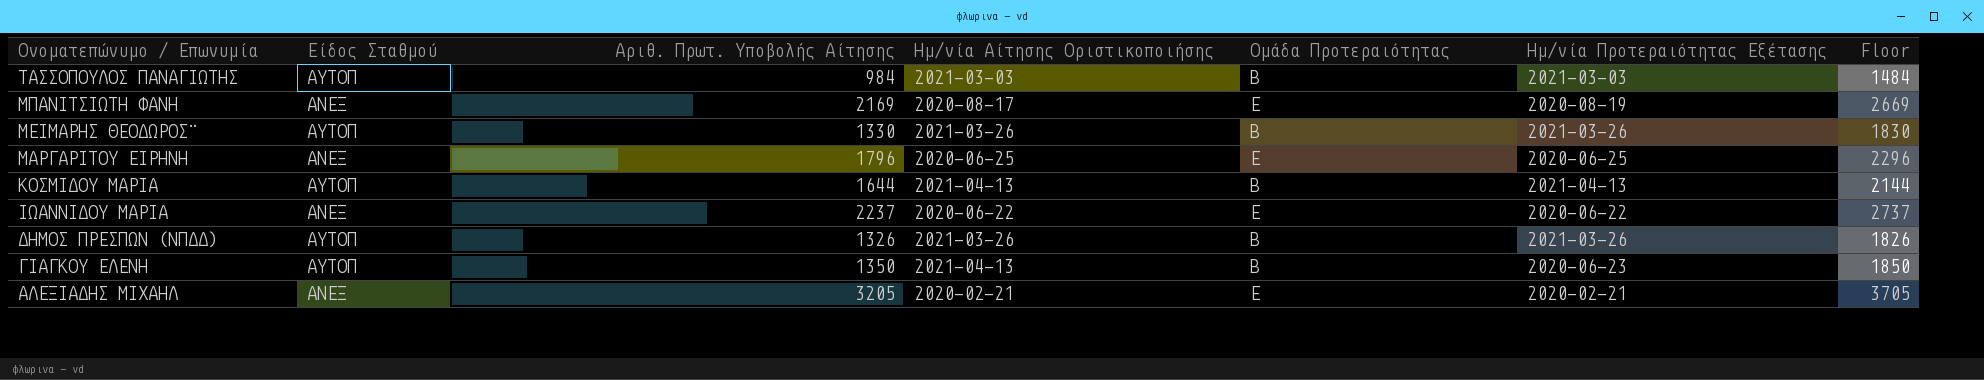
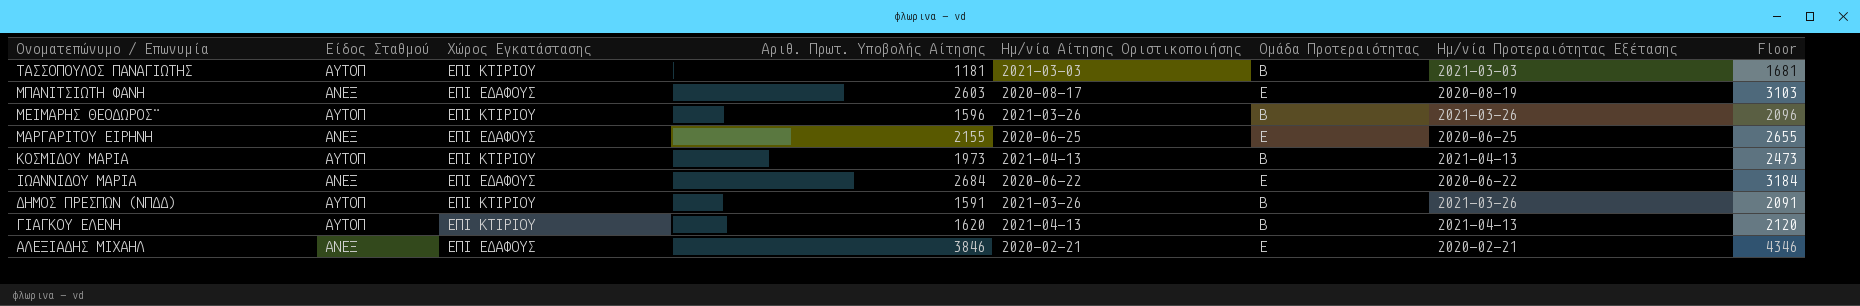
column Χώρος Εγκατάστασης | position: none -> 3
ΤΑΣΣΟΠΟΥΛΟΣ ΠΑΝΑΓΙΩΤΗΣ | Αριθ. Πρωτ. Υποβολής Αίτησης: 984 -> 1181
ΤΑΣΣΟΠΟΥΛΟΣ ΠΑΝΑΓΙΩΤΗΣ | Floor: 1484 -> 1681
ΜΠΑΝΙΤΣΙΩΤΗ ΦΑΝΗ | Αριθ. Πρωτ. Υποβολής Αίτησης: 2169 -> 2603
ΜΠΑΝΙΤΣΙΩΤΗ ΦΑΝΗ | Floor: 2669 -> 3103
ΜΕΙΜΑΡΗΣ ΘΕΟΔΩΡΟΣ¨ | Αριθ. Πρωτ. Υποβολής Αίτησης: 1330 -> 1596
ΜΕΙΜΑΡΗΣ ΘΕΟΔΩΡΟΣ¨ | Floor: 1830 -> 2096
ΜΑΡΓΑΡΙΤΟΥ ΕΙΡΗΝΗ | Αριθ. Πρωτ. Υποβολής Αίτησης: 1796 -> 2155
ΜΑΡΓΑΡΙΤΟΥ ΕΙΡΗΝΗ | Floor: 2296 -> 2655
ΚΟΣΜΙΔΟΥ ΜΑΡΙΑ | Αριθ. Πρωτ. Υποβολής Αίτησης: 1644 -> 1973
ΚΟΣΜΙΔΟΥ ΜΑΡΙΑ | Floor: 2144 -> 2473
ΙΩΑΝΝΙΔΟΥ ΜΑΡΙΑ | Αριθ. Πρωτ. Υποβολής Αίτησης: 2237 -> 2684
ΙΩΑΝΝΙΔΟΥ ΜΑΡΙΑ | Floor: 2737 -> 3184
ΔΗΜΟΣ ΠΡΕΣΠΩΝ (ΝΠΔΔ) | Αριθ. Πρωτ. Υποβολής Αίτησης: 1326 -> 1591
ΔΗΜΟΣ ΠΡΕΣΠΩΝ (ΝΠΔΔ) | Floor: 1826 -> 2091
ΓΙΑΓΚΟΥ ΕΛΕΝΗ | Αριθ. Πρωτ. Υποβολής Αίτησης: 1350 -> 1620
ΓΙΑΓΚΟΥ ΕΛΕΝΗ | Ημ/νία Προτεραιότητας Εξέτασης: 2020-06-23 -> 2021-04-13
ΓΙΑΓΚΟΥ ΕΛΕΝΗ | Floor: 1850 -> 2120
ΑΛΕΞΙΑΔΗΣ ΜΙΧΑΗΛ | Αριθ. Πρωτ. Υποβολής Αίτησης: 3205 -> 3846
ΑΛΕΞΙΑΔΗΣ ΜΙΧΑΗΛ | Floor: 3705 -> 4346

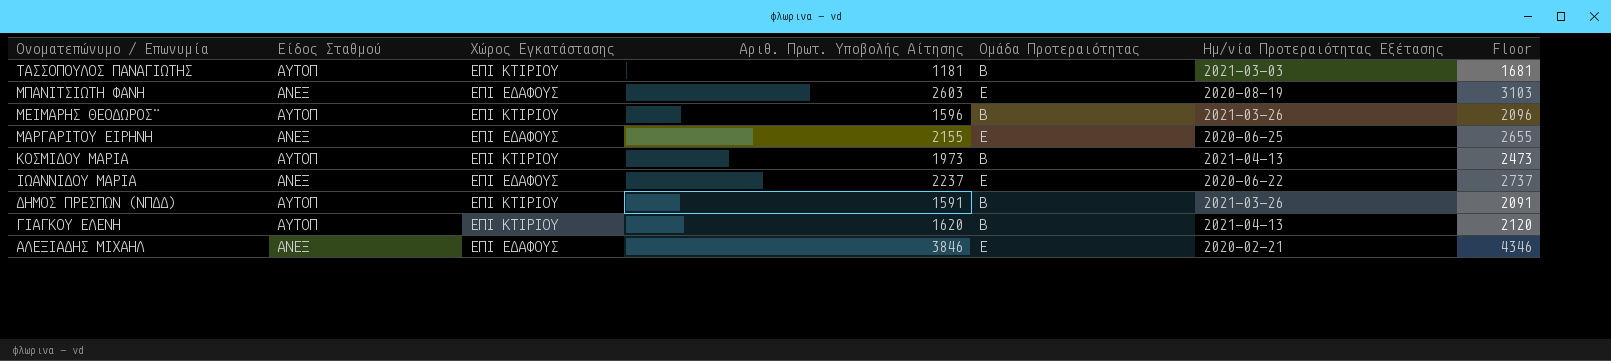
column Ημ/νία Αίτησης Οριστικοποιήσης | position: 5 -> none
ΙΩΑΝΝΙΔΟΥ ΜΑΡΙΑ | Αριθ. Πρωτ. Υποβολής Αίτησης: 2684 -> 2237
ΙΩΑΝΝΙΔΟΥ ΜΑΡΙΑ | Floor: 3184 -> 2737

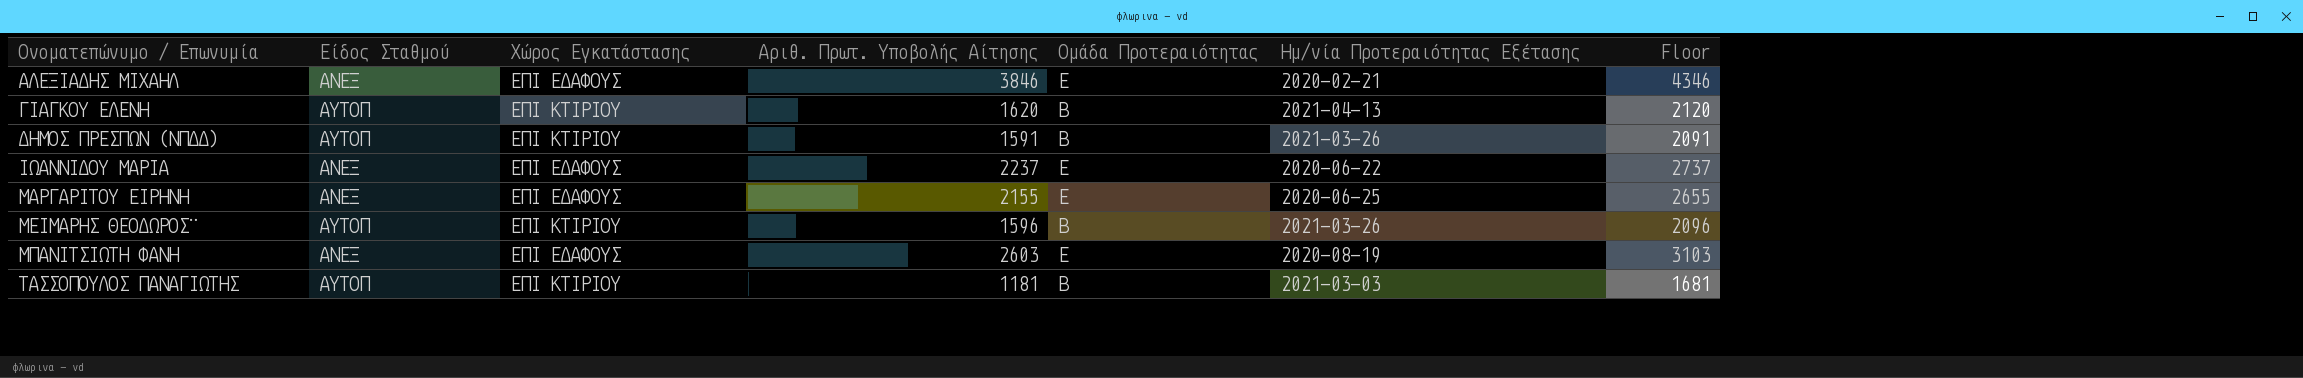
row order: Ονοματεπώνυμο / Επωνυμία descending -> Ονοματεπώνυμο / Επωνυμία ascending
row ΚΟΣΜΙΔΟΥ ΜΑΡΙΑ: ΑΥΤΟΠ | ΕΠΙ ΚΤΙΡΙΟΥ | 1973 | Β | 2021-04-13 | 2473 -> none

